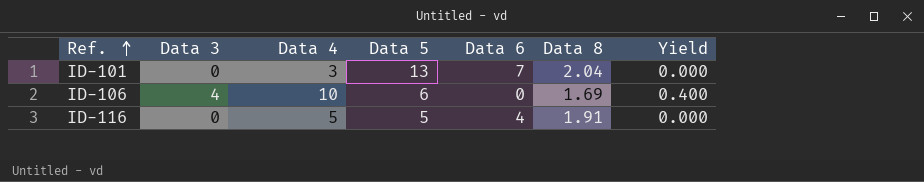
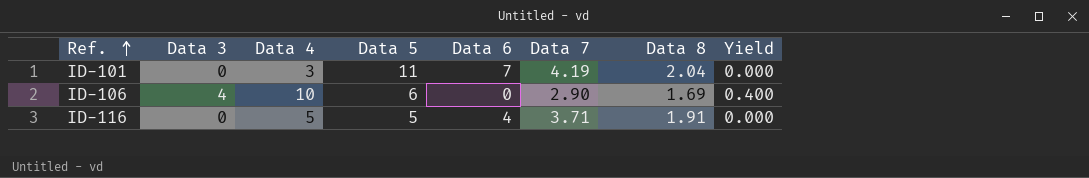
column Data 7 | position: none -> 6
ID-101 | Data 5: 13 -> 11

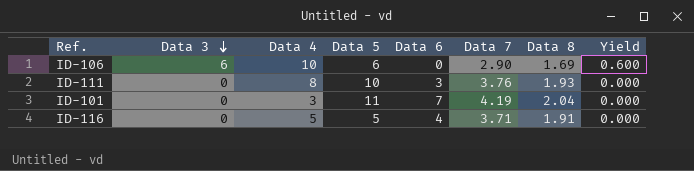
row order: Ref. ascending -> Data 3 descending
ID-106 | Data 3: 4 -> 6
ID-106 | Yield: 0.400 -> 0.600
row ID-111: none -> 0 | 8 | 10 | 3 | 3.76 | 1.93 | 0.000

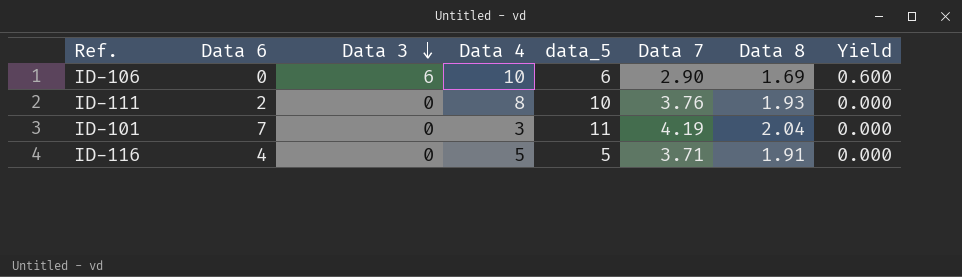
column Data 6 | position: 5 -> 2
column name: Data 5 -> data_5
ID-111 | Data 6: 3 -> 2

